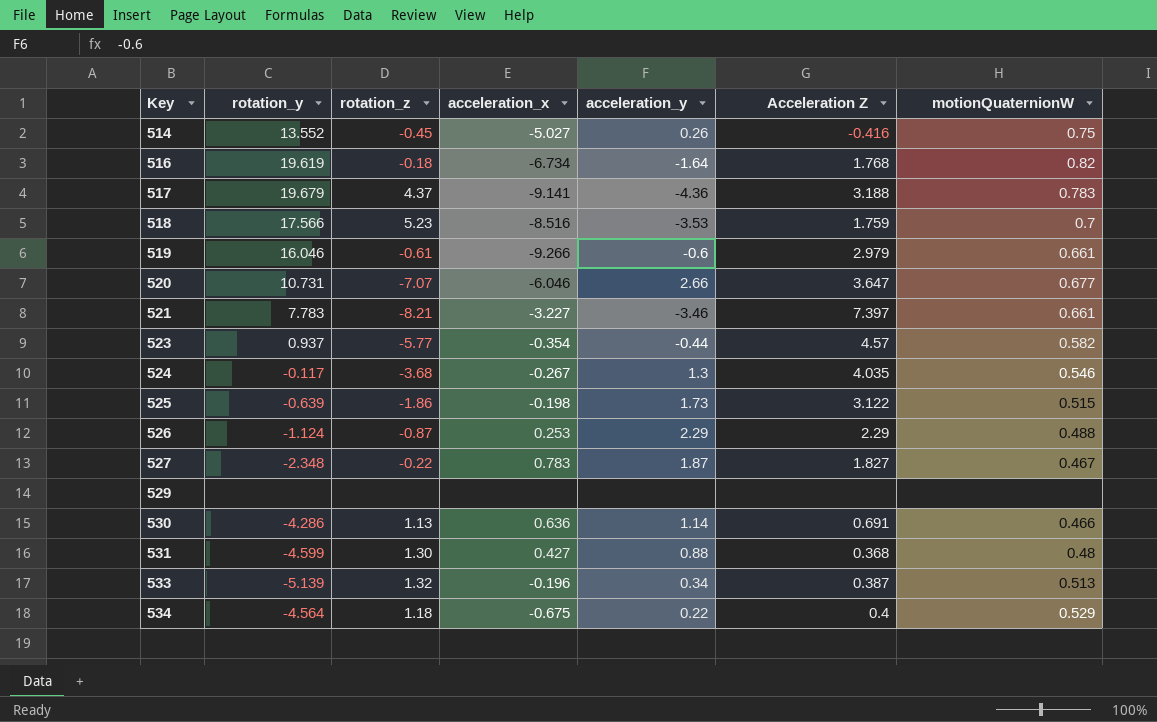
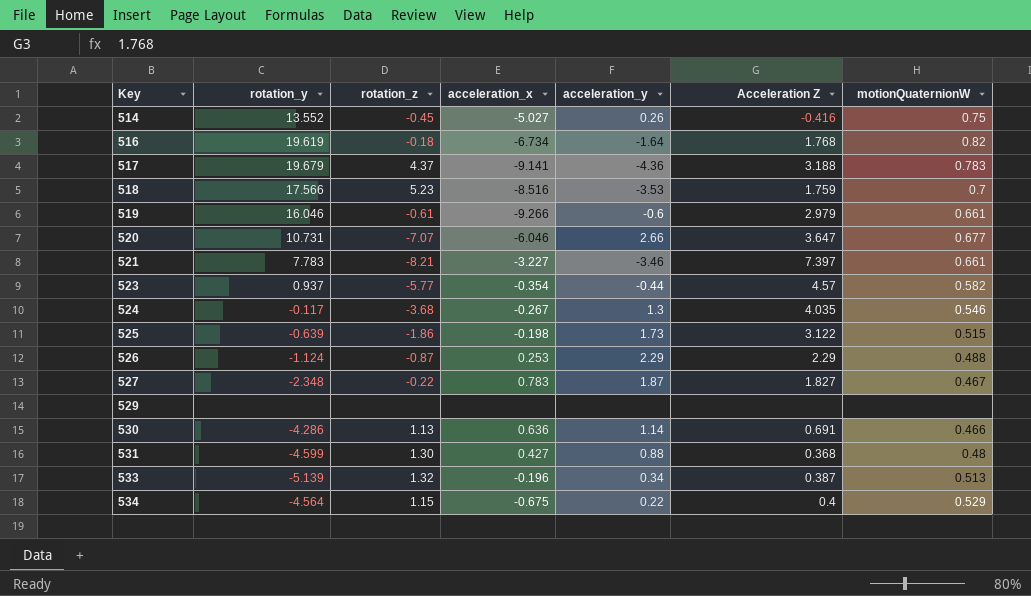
534 | rotation_z: 1.18 -> 1.15

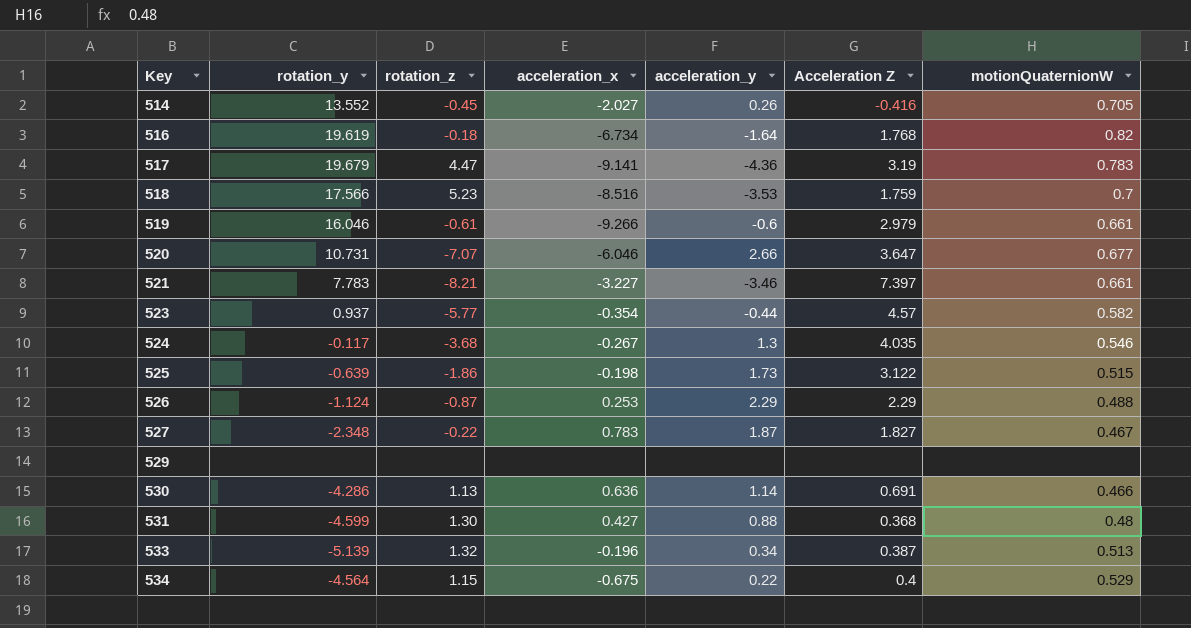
514 | acceleration_x: -5.027 -> -2.027
514 | motionQuaternionW: 0.75 -> 0.705
517 | rotation_z: 4.37 -> 4.47
517 | Acceleration Z: 3.188 -> 3.19

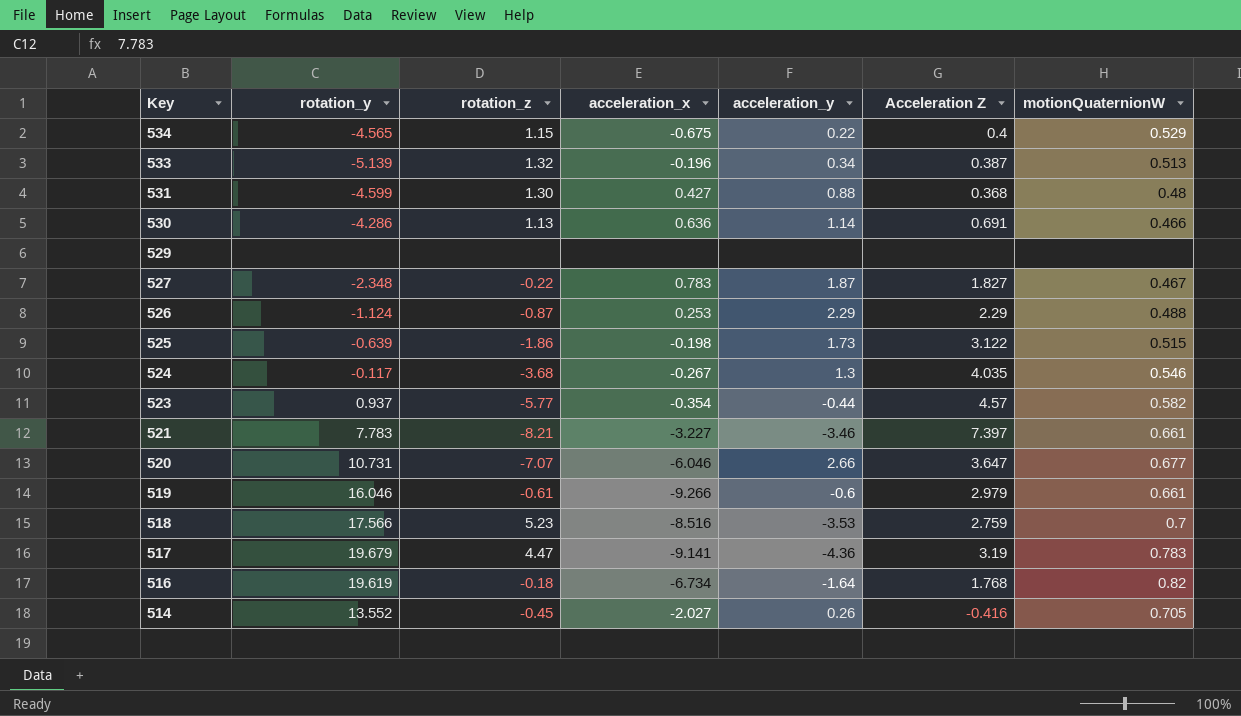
row order: Key ascending -> Key descending
534 | rotation_y: -4.564 -> -4.565
518 | Acceleration Z: 1.759 -> 2.759

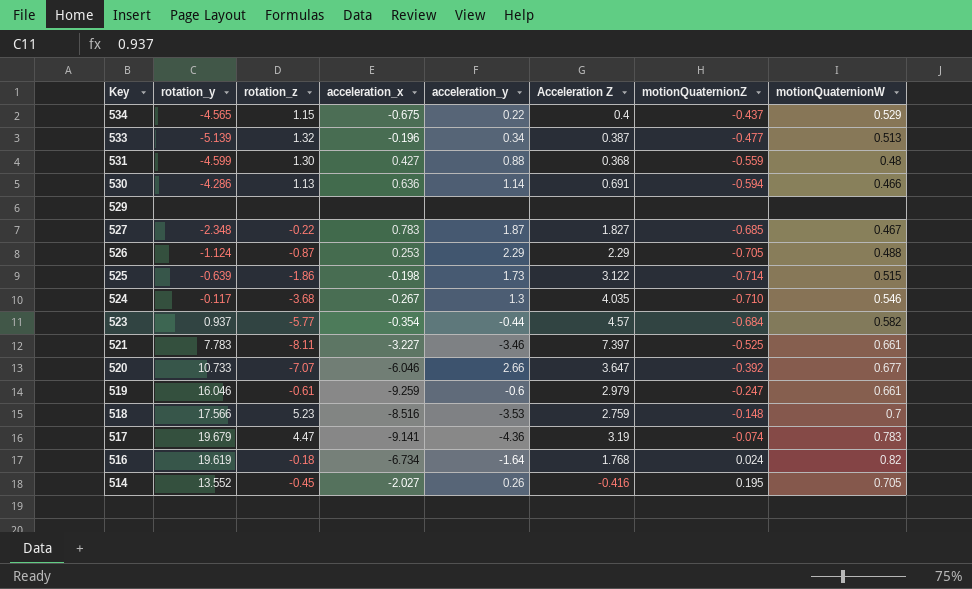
column motionQuaternionZ | position: none -> 7
521 | rotation_z: -8.21 -> -8.11
520 | rotation_y: 10.731 -> 10.733
519 | acceleration_x: -9.266 -> -9.259

